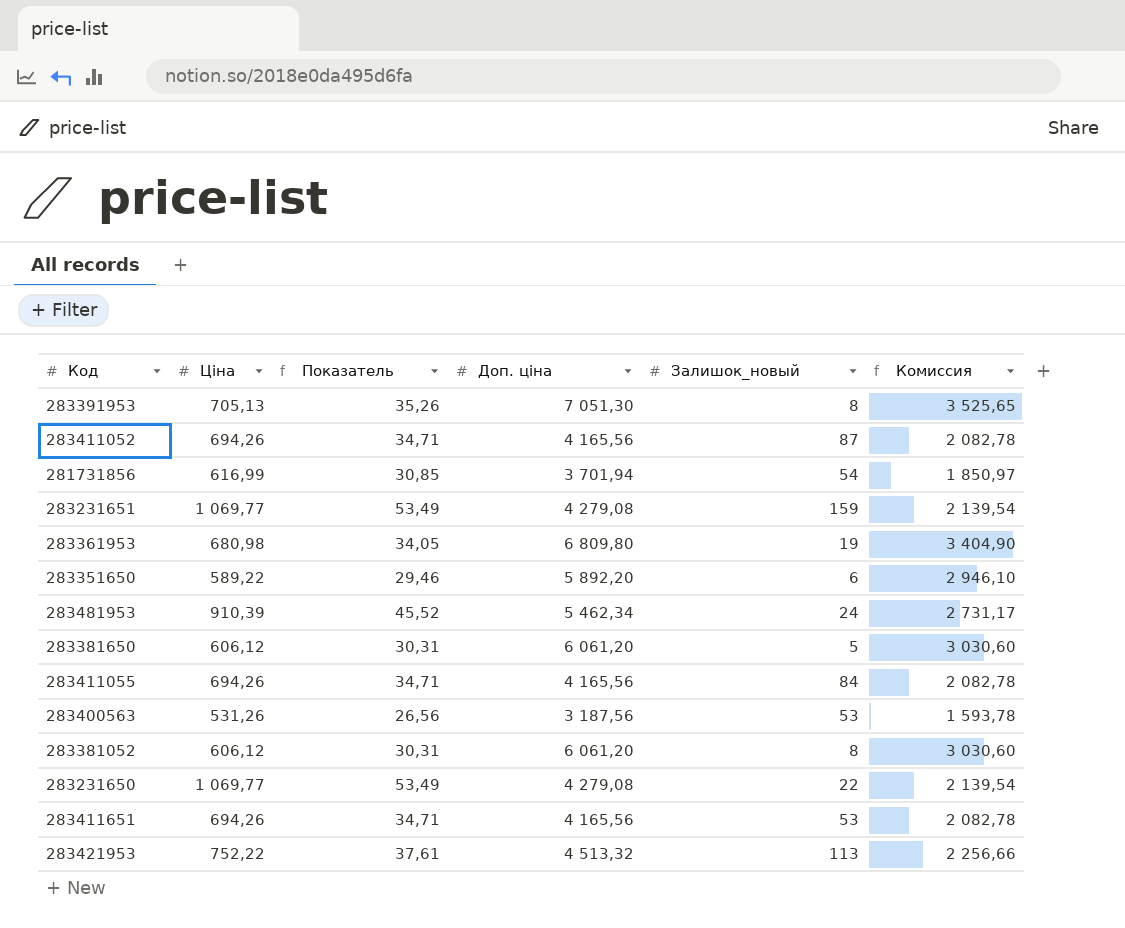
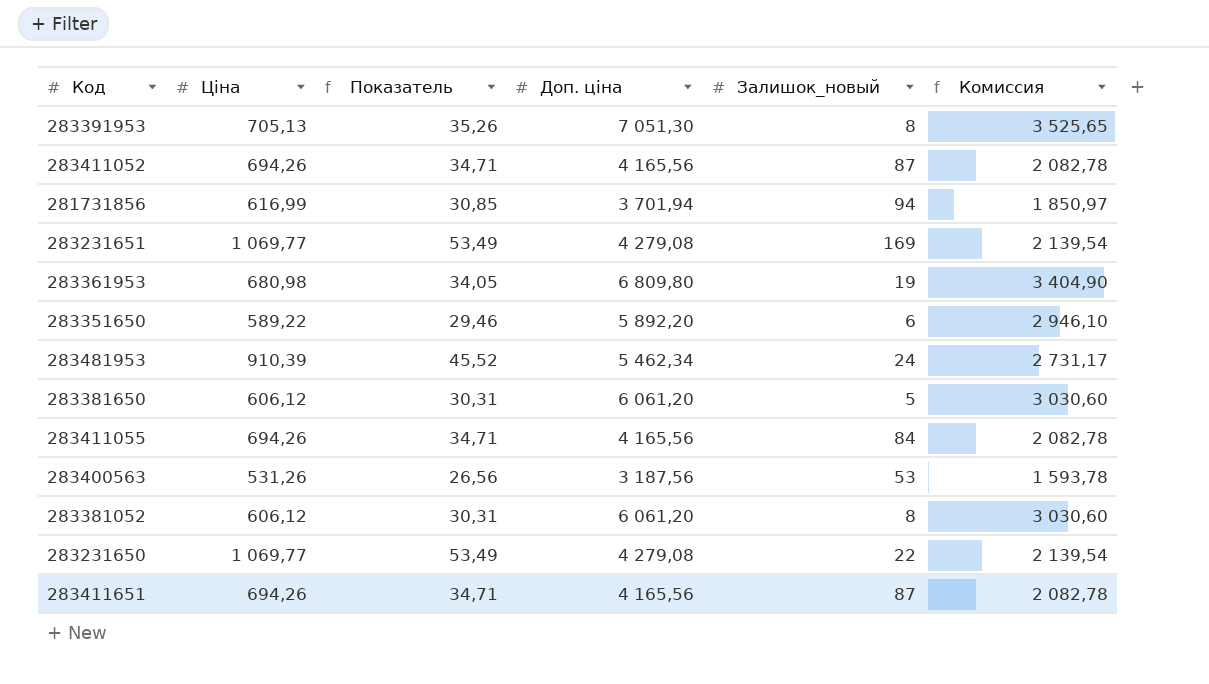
row 283421953: 752,22 | 37,61 | 4 513,32 | 113 | 2 256,66 -> none
281731856 | Залишок_новый: 54 -> 94
283231651 | Залишок_новый: 159 -> 169
283411651 | Залишок_новый: 53 -> 87

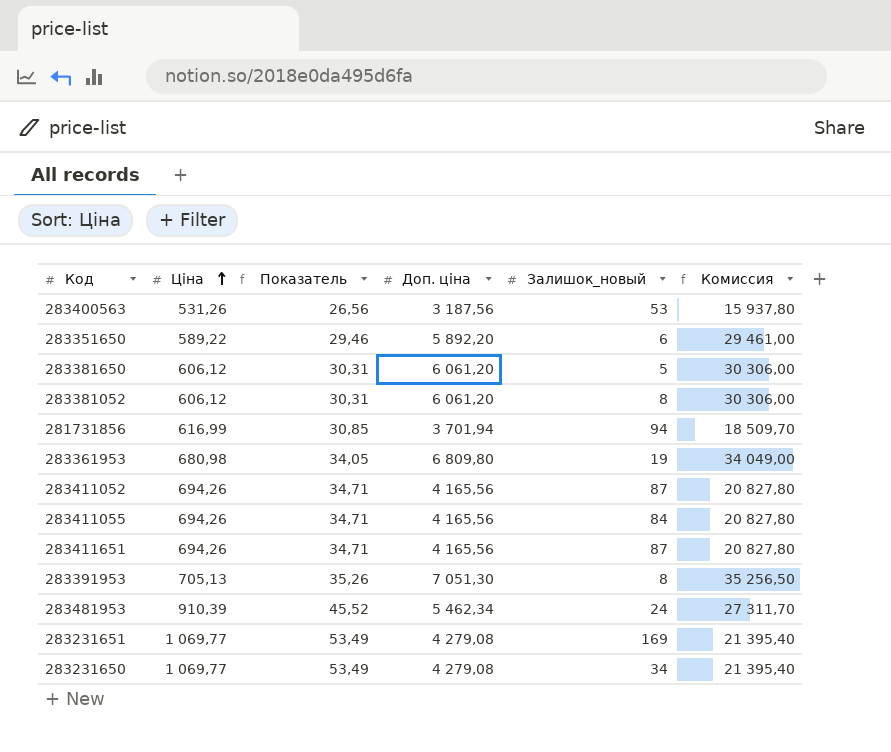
row order: none -> Ціна ascending
column Комиссия | formula: [Доп. ціна] * 0,5 -> [Доп. ціна] * 5
283231650 | Залишок_новый: 22 -> 34

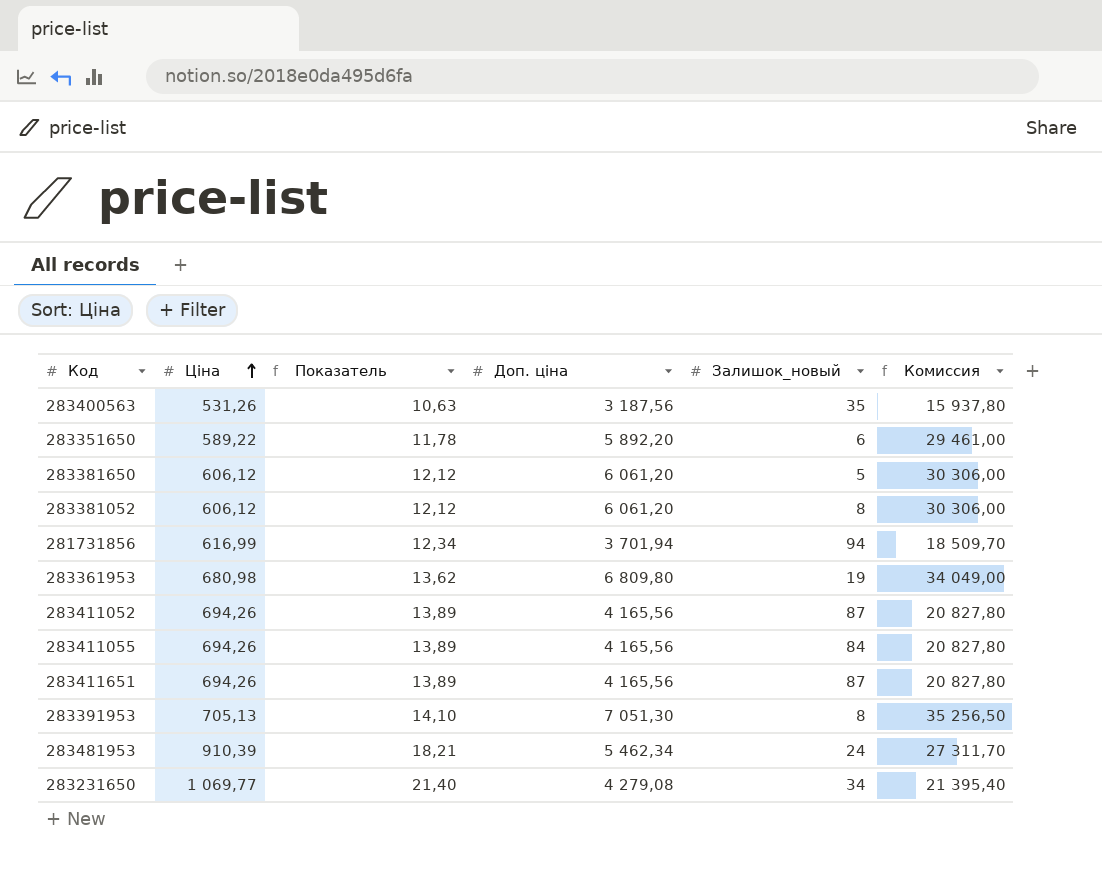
column Показатель | formula: [Ціна] * 0,05 -> [Ціна] * 0,02
row 283231651: 1 069,77 | 53,49 | 4 279,08 | 169 | 21 395,40 -> none
283400563 | Залишок_новый: 53 -> 35

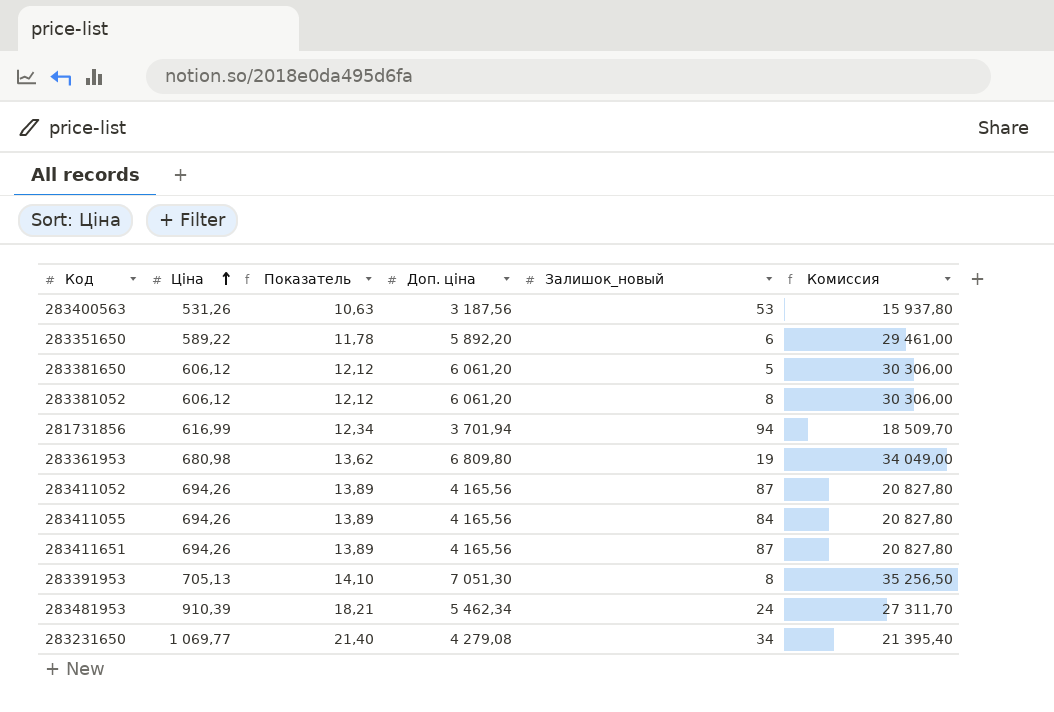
283400563 | Залишок_новый: 35 -> 53

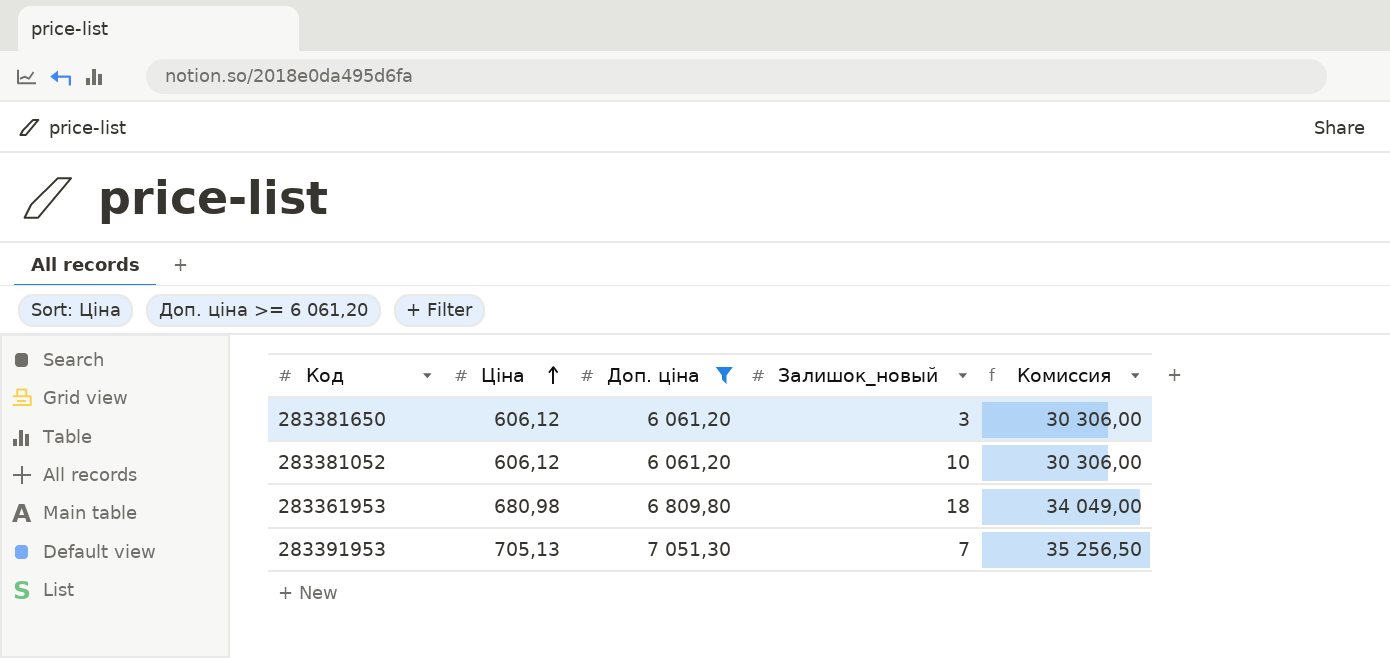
filter: none -> Доп. ціна >= 6 061,20
column Показатель | formula: [Ціна] * 0,02 -> none
283381650 | Залишок_новый: 5 -> 3
283381052 | Залишок_новый: 8 -> 10
283361953 | Залишок_новый: 19 -> 18
283391953 | Залишок_новый: 8 -> 7

